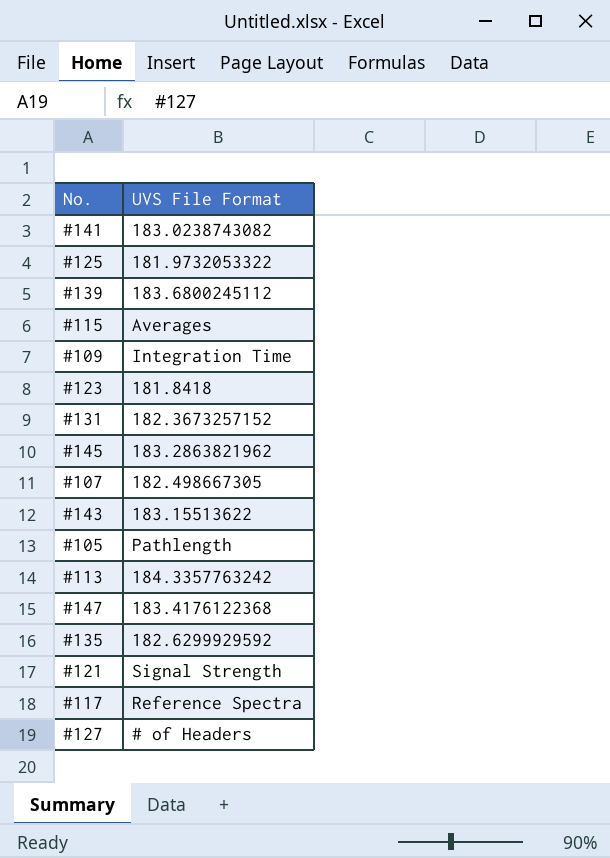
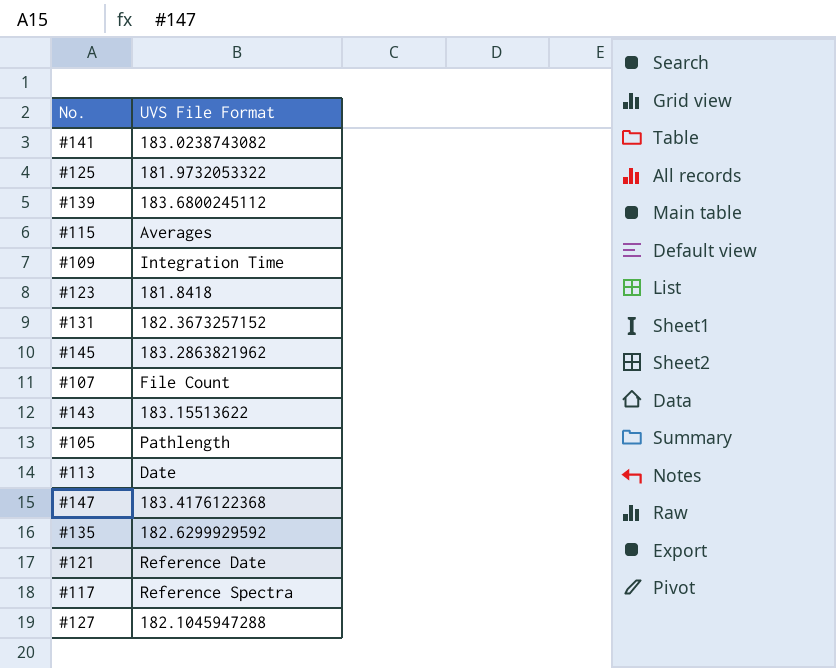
#107 | UVS File Format: 182.498667305 -> File Count
#113 | UVS File Format: 184.3357763242 -> Date
#121 | UVS File Format: Signal Strength -> Reference Date
#127 | UVS File Format: # of Headers -> 182.1045947288

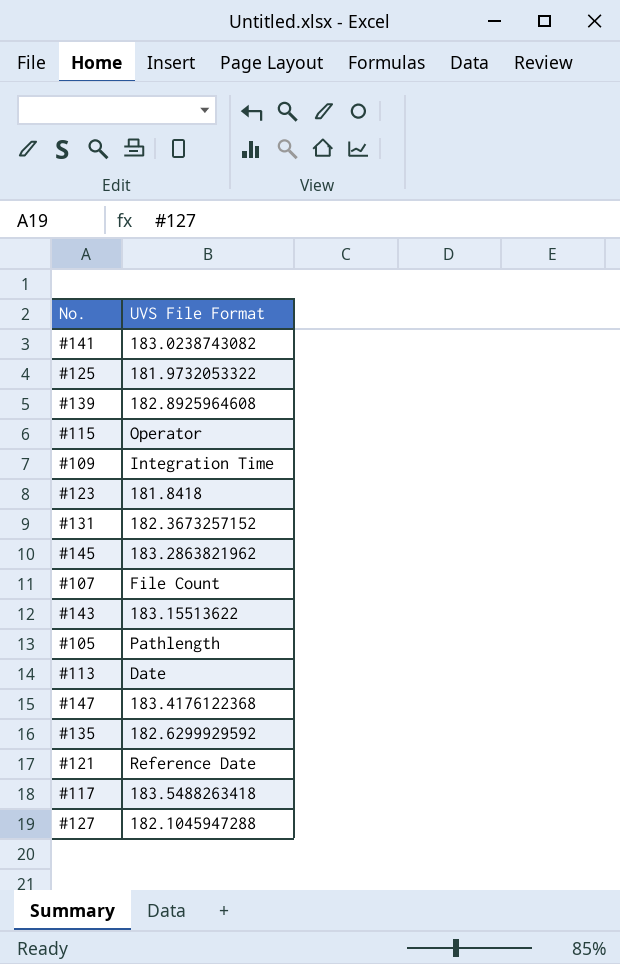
#139 | UVS File Format: 183.6800245112 -> 182.8925964608
#115 | UVS File Format: Averages -> Operator
#117 | UVS File Format: Reference Spectra -> 183.5488263418

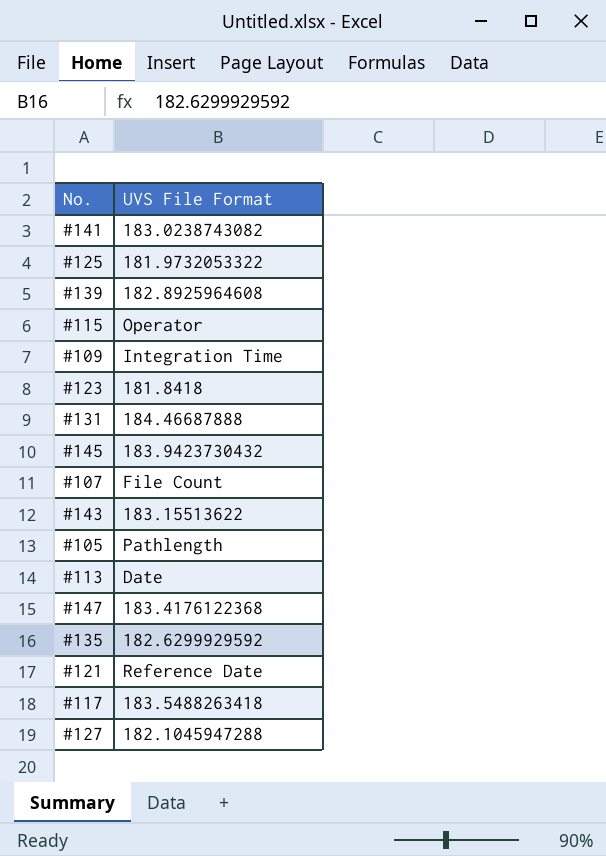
#131 | UVS File Format: 182.3673257152 -> 184.46687888
#145 | UVS File Format: 183.2863821962 -> 183.9423730432

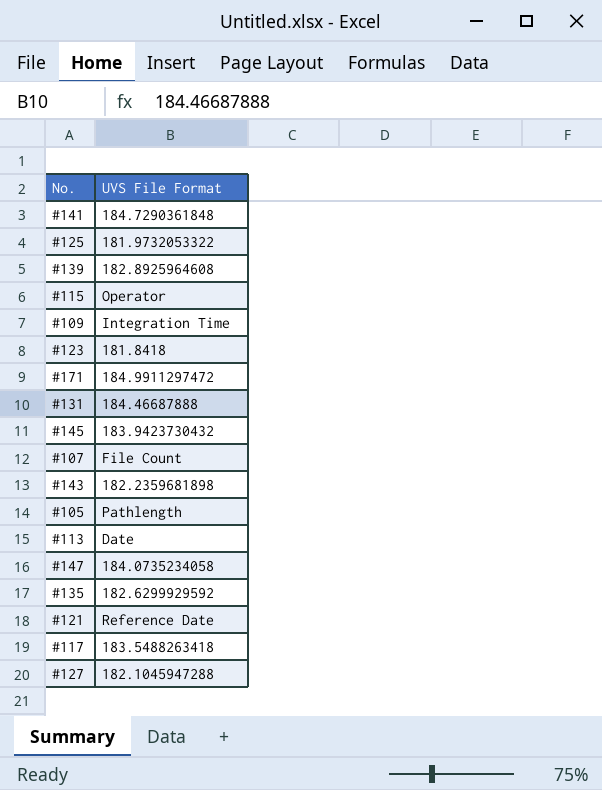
#141 | UVS File Format: 183.0238743082 -> 184.7290361848
row #171: none -> 184.9911297472
#143 | UVS File Format: 183.15513622 -> 182.2359681898
#147 | UVS File Format: 183.4176122368 -> 184.0735234058

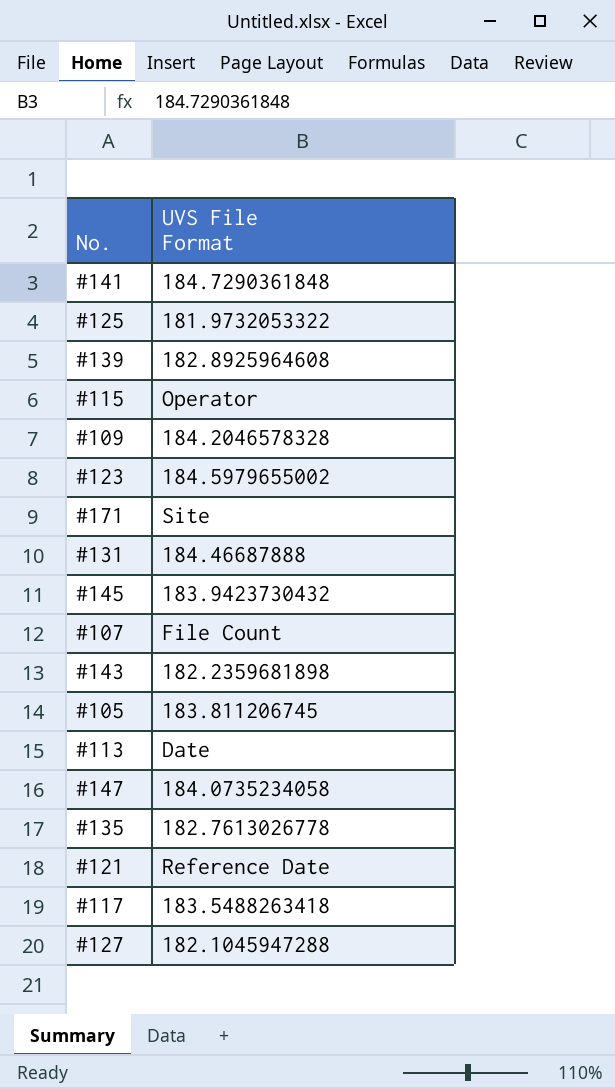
#109 | UVS File Format: Integration Time -> 184.2046578328
#123 | UVS File Format: 181.8418 -> 184.5979655002
#171 | UVS File Format: 184.9911297472 -> Site
#105 | UVS File Format: Pathlength -> 183.811206745
#135 | UVS File Format: 182.6299929592 -> 182.7613026778

